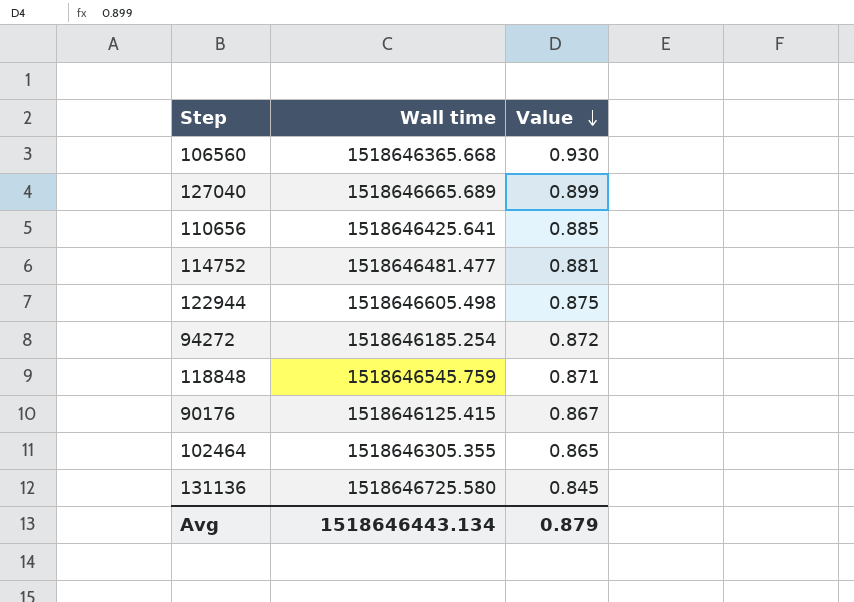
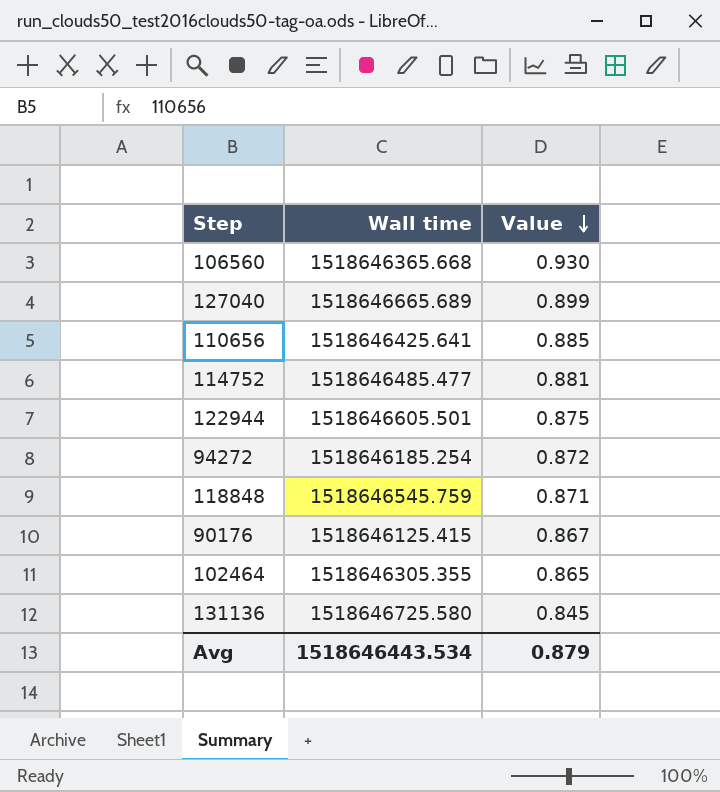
114752 | Wall time: 1518646481.477 -> 1518646485.477
122944 | Wall time: 1518646605.498 -> 1518646605.501
Avg | Wall time: 1518646443.134 -> 1518646443.534

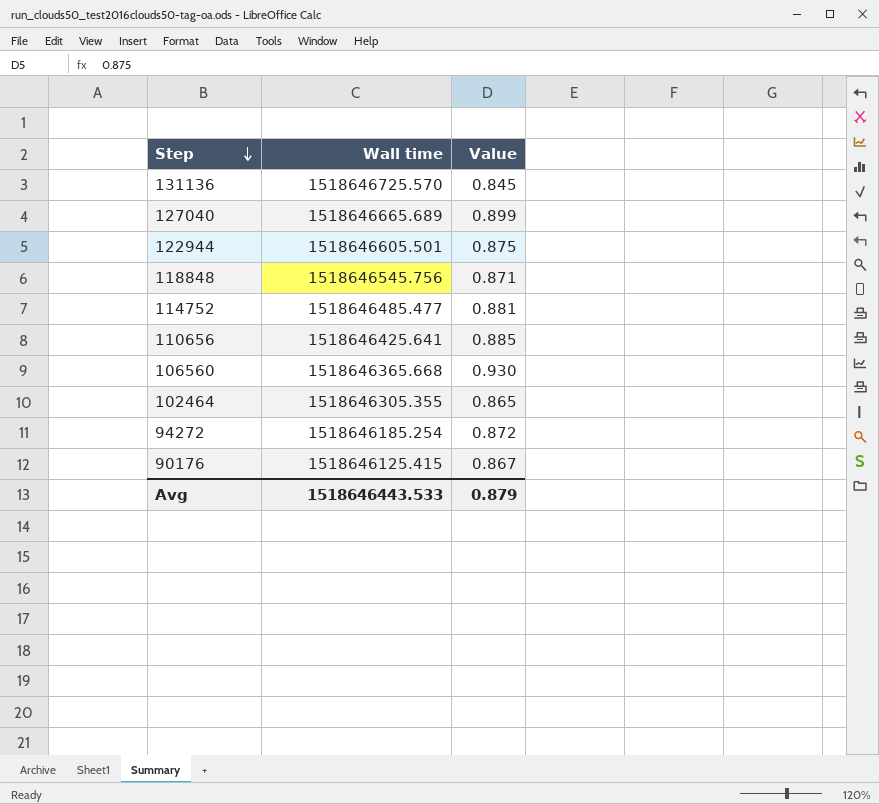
row order: Value descending -> Step descending
131136 | Wall time: 1518646725.580 -> 1518646725.570
118848 | Wall time: 1518646545.759 -> 1518646545.756
Avg | Wall time: 1518646443.534 -> 1518646443.533

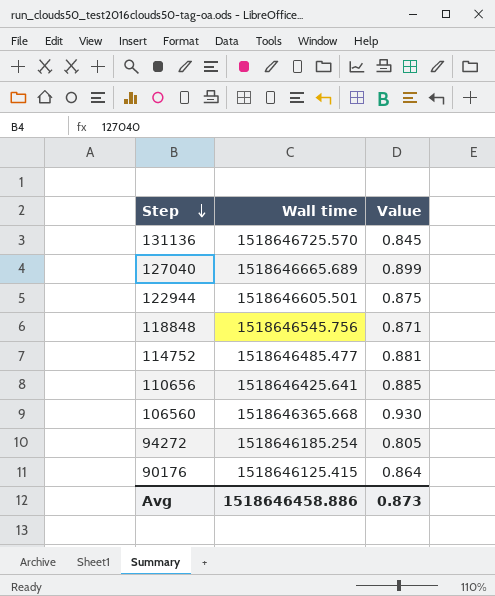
row 102464: 1518646305.355 | 0.865 -> none
94272 | Value: 0.872 -> 0.805
90176 | Value: 0.867 -> 0.864
Avg | Wall time: 1518646443.533 -> 1518646458.886
Avg | Value: 0.879 -> 0.873

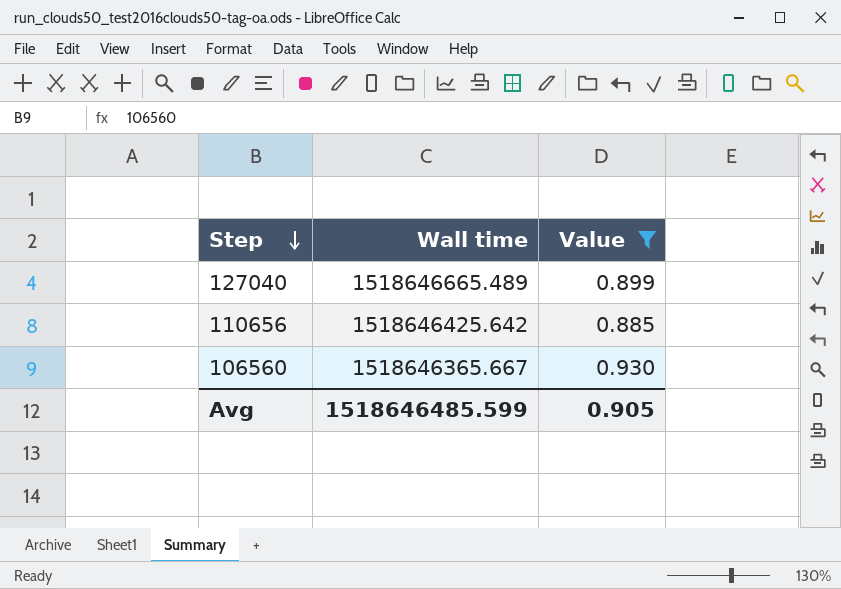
filter: none -> Value >= 0.885
127040 | Wall time: 1518646665.689 -> 1518646665.489
110656 | Wall time: 1518646425.641 -> 1518646425.642
106560 | Wall time: 1518646365.668 -> 1518646365.667
Avg | Wall time: 1518646458.886 -> 1518646485.599
Avg | Value: 0.873 -> 0.905

